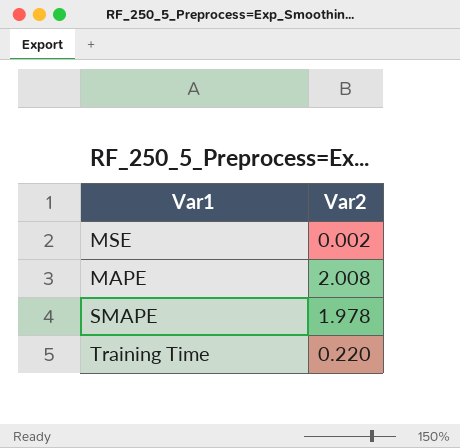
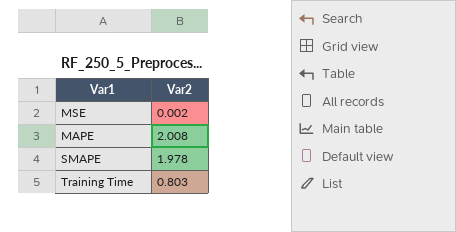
Training Time | Var2: 0.220 -> 0.803

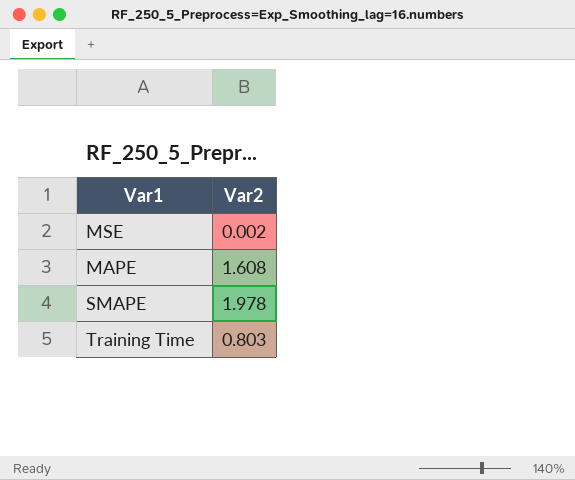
MAPE | Var2: 2.008 -> 1.608

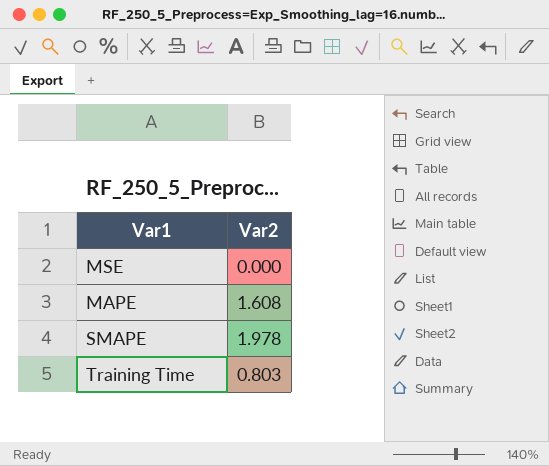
MSE | Var2: 0.002 -> 0.000

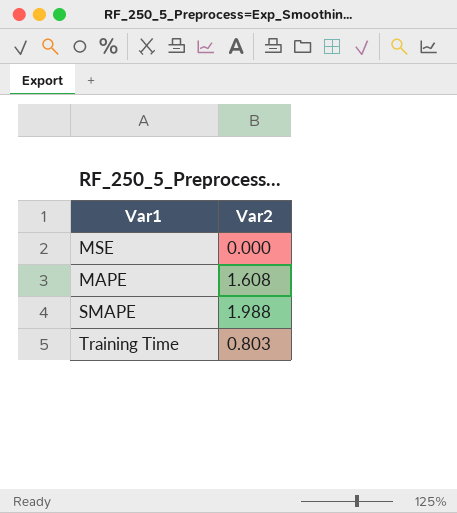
SMAPE | Var2: 1.978 -> 1.988

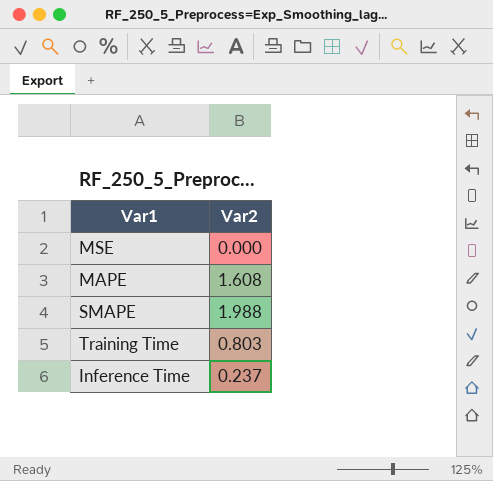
row Inference Time: none -> 0.237

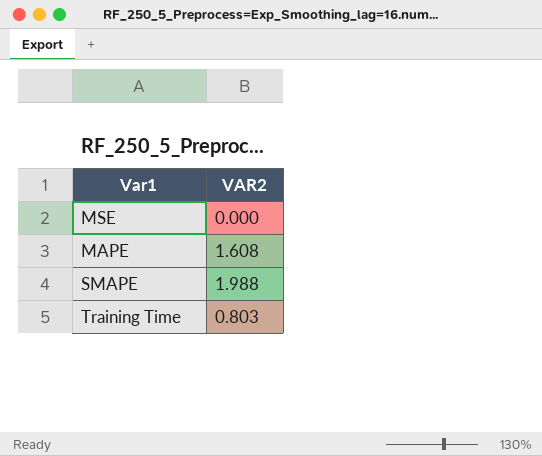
column name: Var2 -> VAR2
row Inference Time: 0.237 -> none

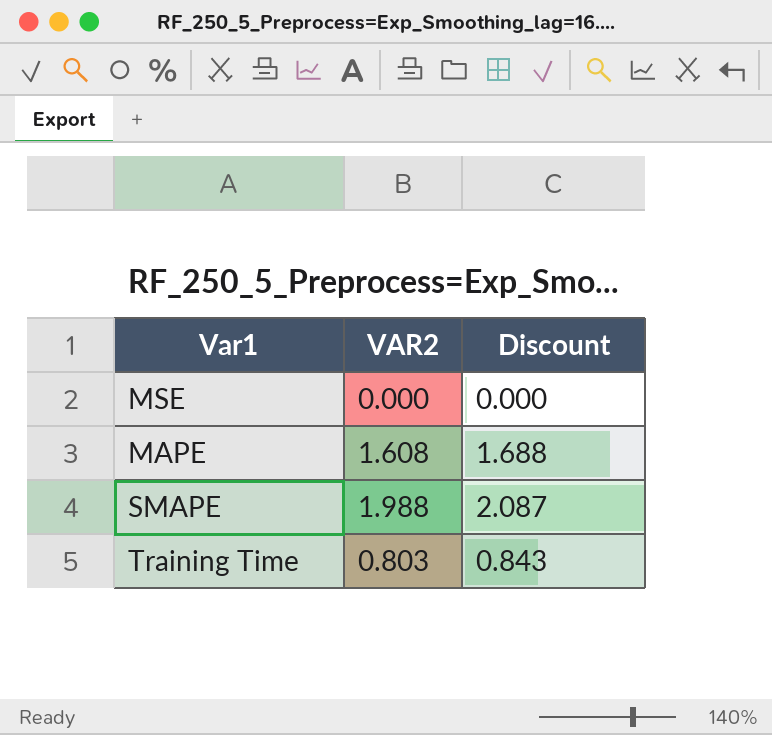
column Discount | formula: none -> [VAR2] * 1.05

